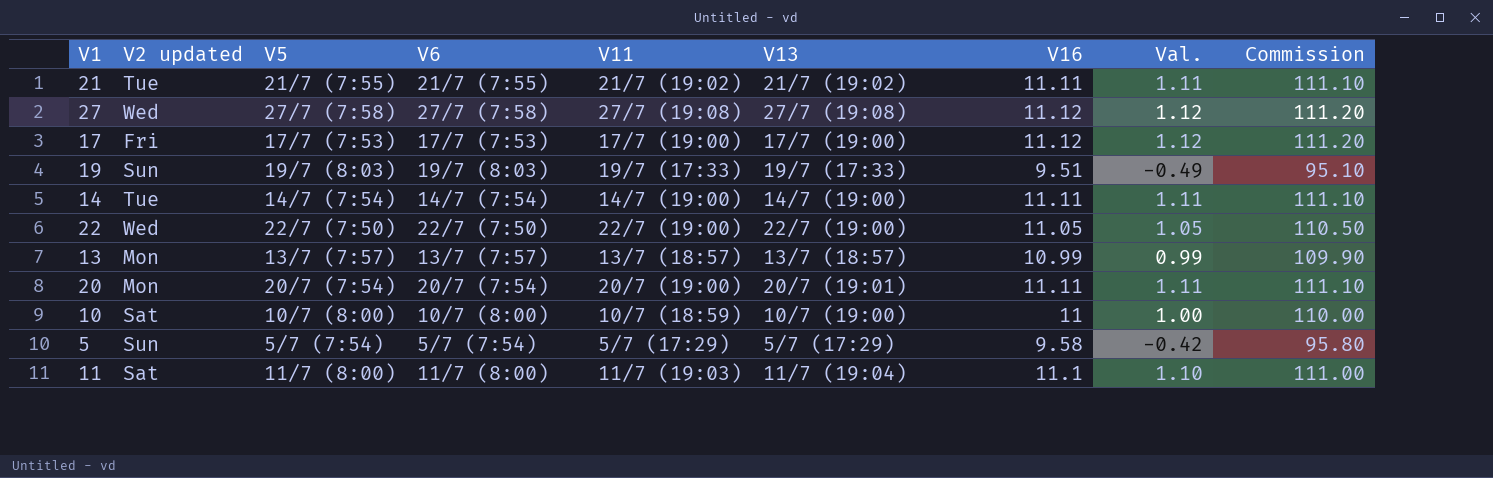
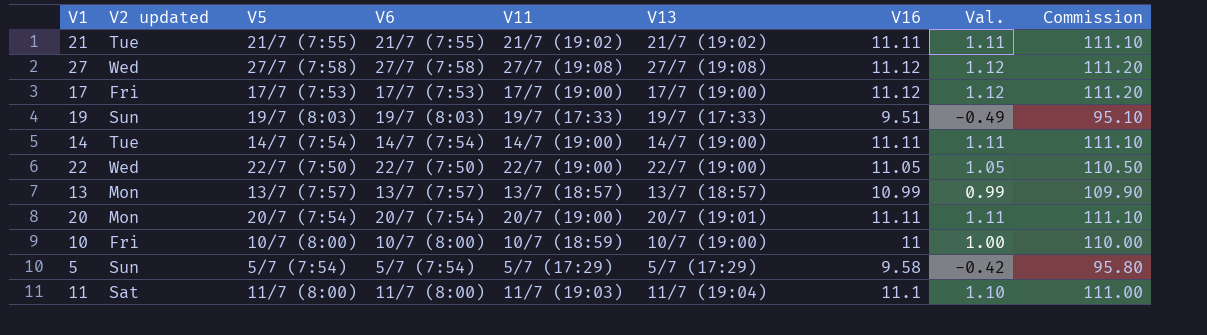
10 | V2 updated: Sat -> Fri

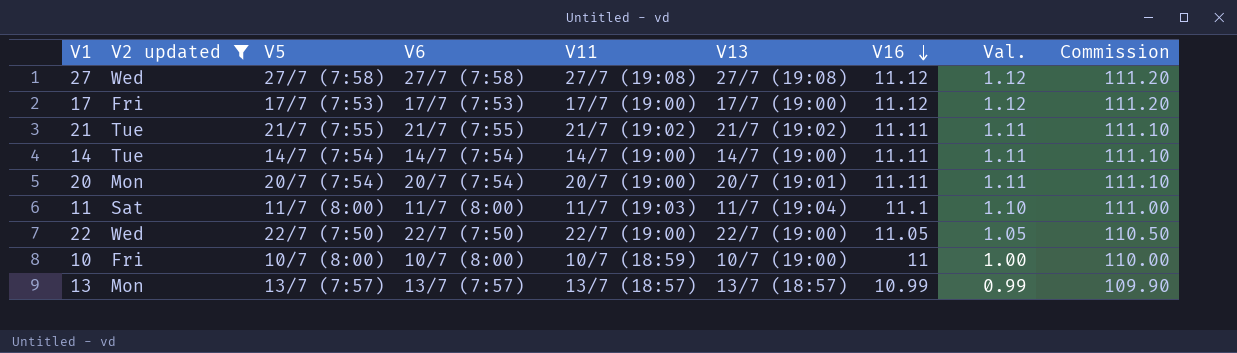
filter: none -> V2 updated != Sun
row order: none -> V16 descending

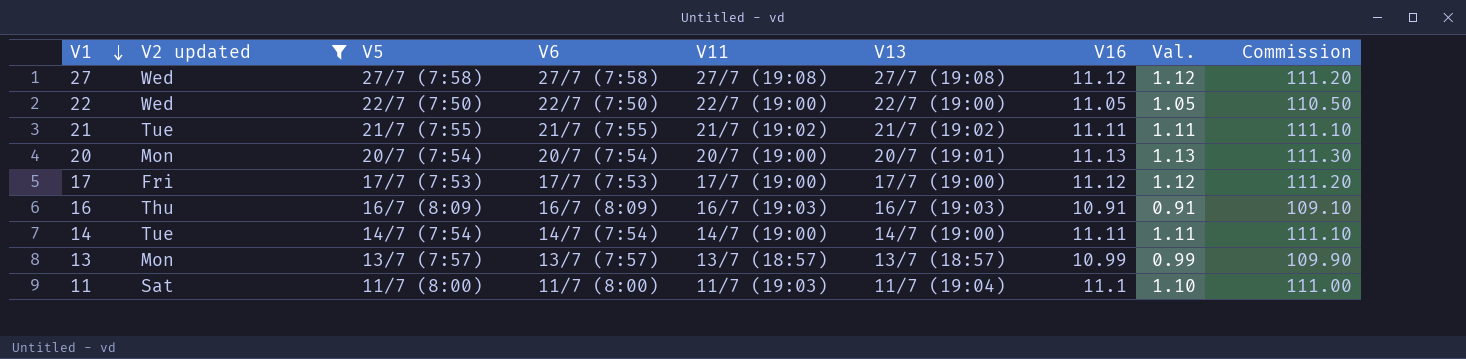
row order: V16 descending -> V1 descending
row 10: Fri | 10/7 (8:00) | 10/7 (8:00) | 10/7 (18:59) | 10/7 (19:00) | 11 | 1.00 | 110.00 -> none
20 | V16: 11.11 -> 11.13
20 | Val.: 1.11 -> 1.13
20 | Commission: 111.10 -> 111.30
row 16: none -> Thu | 16/7 (8:09) | 16/7 (8:09) | 16/7 (19:03) | 16/7 (19:03) | 10.91 | 0.91 | 109.10

